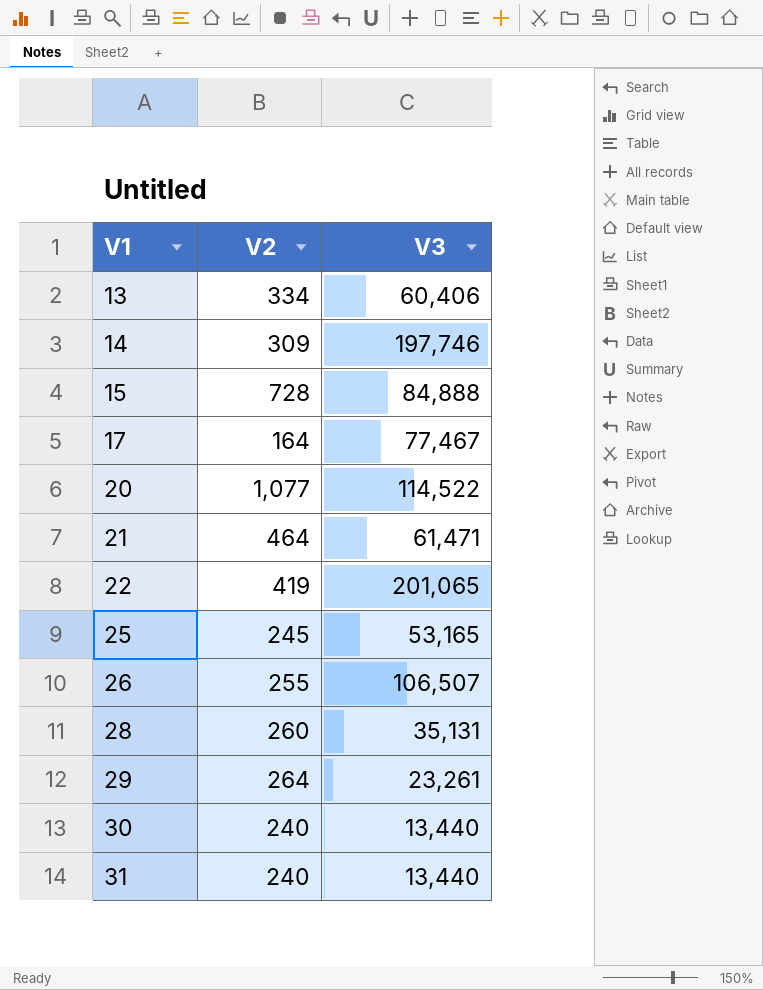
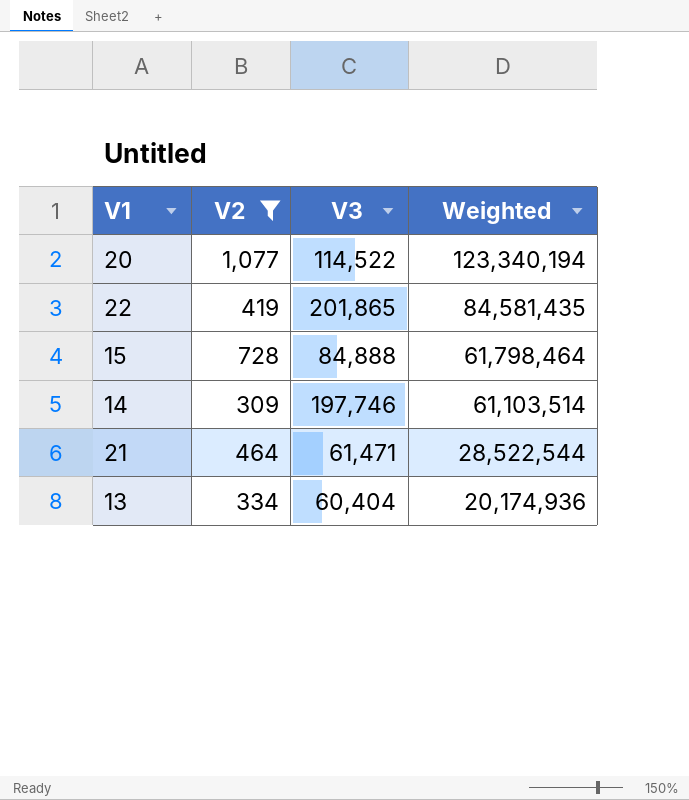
filter: none -> V2 >= 309
row order: V1 ascending -> Weighted descending
column Weighted | formula: none -> [V2] * [V3]
22 | V3: 201,065 -> 201,865
13 | V3: 60,406 -> 60,404

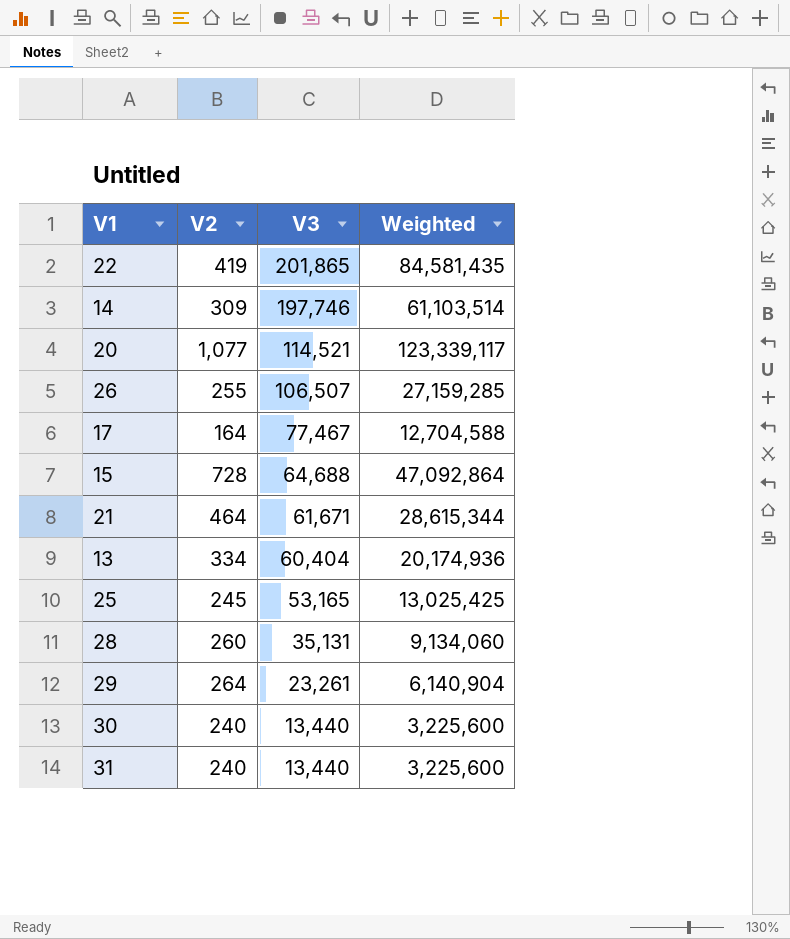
filter: V2 >= 309 -> none
row order: Weighted descending -> V3 descending
20 | V3: 114,522 -> 114,521
20 | Weighted: 123,340,194 -> 123,339,117
15 | V3: 84,888 -> 64,688
15 | Weighted: 61,798,464 -> 47,092,864
21 | V3: 61,471 -> 61,671
21 | Weighted: 28,522,544 -> 28,615,344

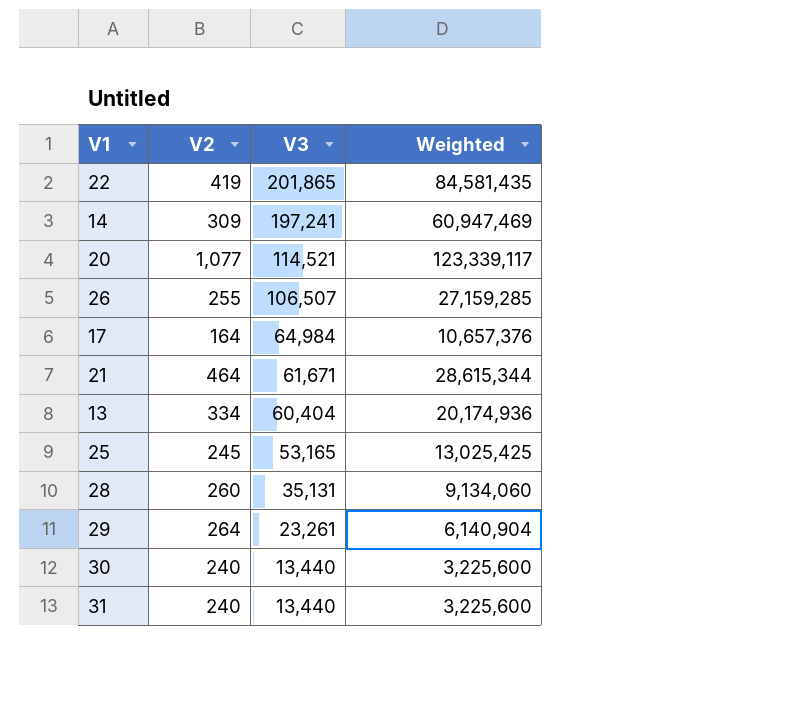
row 15: 728 | 64,688 | 47,092,864 -> none
14 | V3: 197,746 -> 197,241
14 | Weighted: 61,103,514 -> 60,947,469
17 | V3: 77,467 -> 64,984
17 | Weighted: 12,704,588 -> 10,657,376

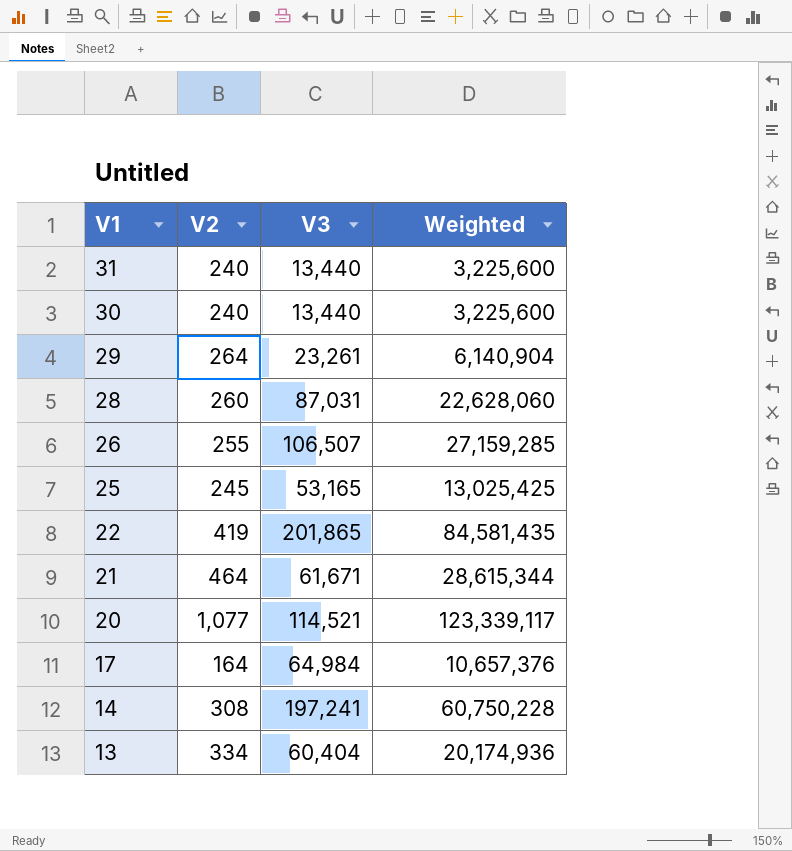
row order: V3 descending -> V1 descending
28 | V3: 35,131 -> 87,031
28 | Weighted: 9,134,060 -> 22,628,060
14 | V2: 309 -> 308
14 | Weighted: 60,947,469 -> 60,750,228

